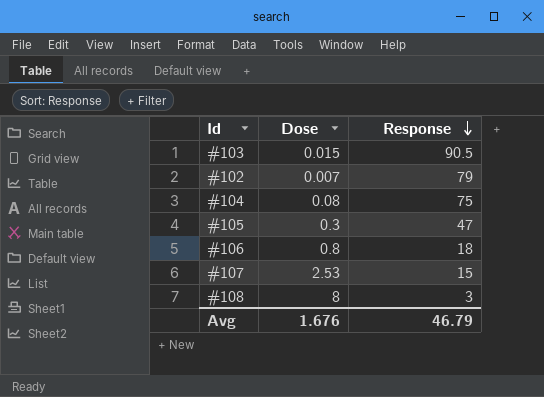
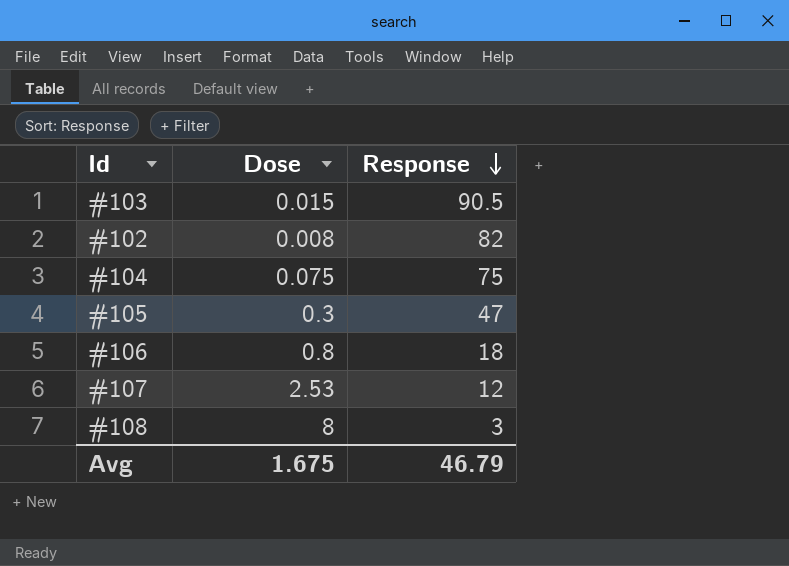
#102 | Dose: 0.007 -> 0.008
#102 | Response: 79 -> 82
#104 | Dose: 0.08 -> 0.075
#107 | Response: 15 -> 12
Avg | Dose: 1.676 -> 1.675

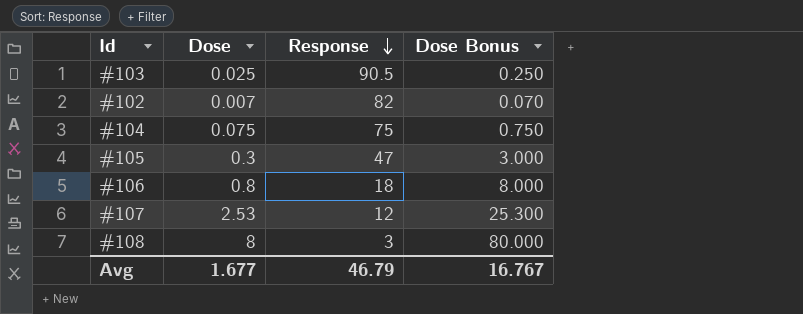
column Dose Bonus | formula: none -> [Dose] * 10
#103 | Dose: 0.015 -> 0.025
#102 | Dose: 0.008 -> 0.007
Avg | Dose: 1.675 -> 1.677

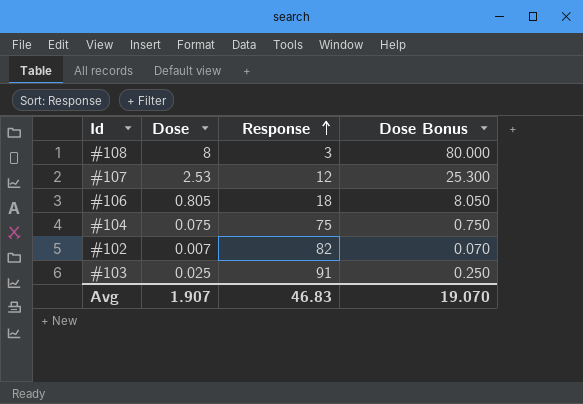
row order: Response descending -> Response ascending
row #105: 0.3 | 47 | 3.000 -> none
#106 | Dose: 0.8 -> 0.805
#106 | Dose Bonus: 8.000 -> 8.050
#103 | Response: 90.5 -> 91
Avg | Dose: 1.677 -> 1.907
Avg | Response: 46.79 -> 46.83
Avg | Dose Bonus: 16.767 -> 19.070

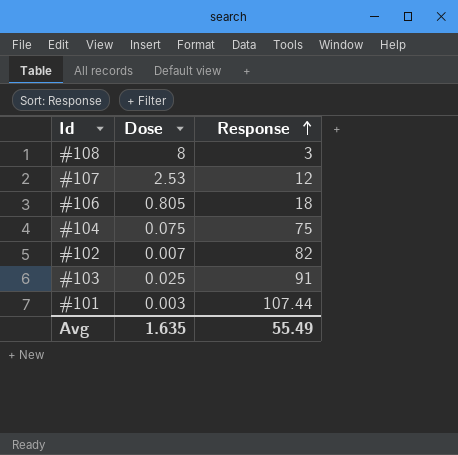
column Dose Bonus | formula: [Dose] * 10 -> none
row #101: none -> 0.003 | 107.44
Avg | Dose: 1.907 -> 1.635
Avg | Response: 46.83 -> 55.49

